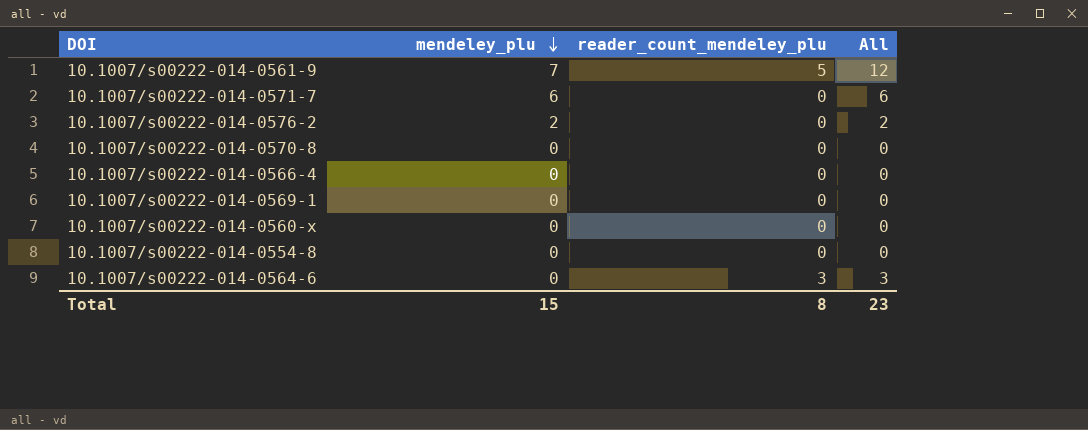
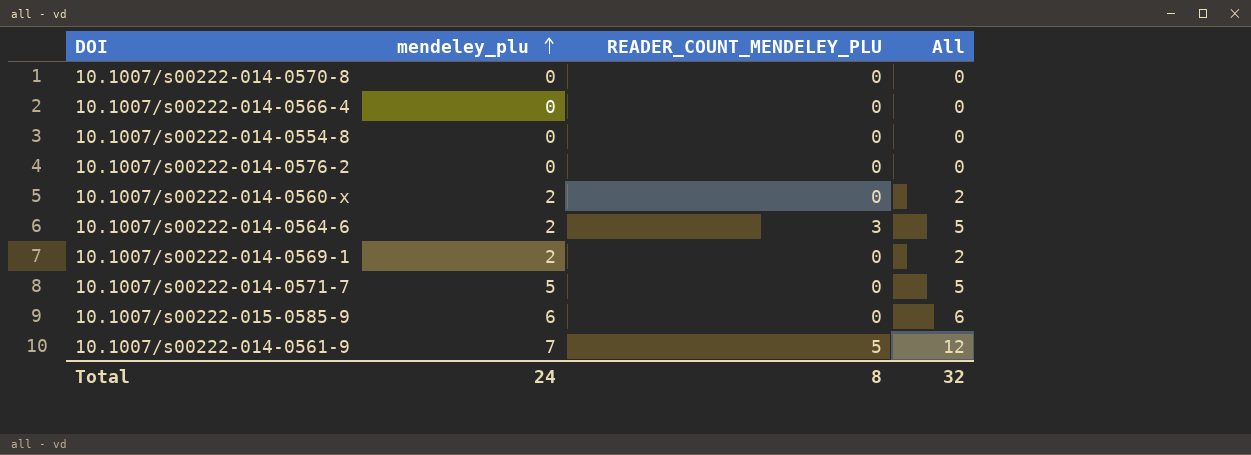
row order: mendeley_plu descending -> mendeley_plu ascending
column name: reader_count_mendeley_plu -> READER_COUNT_MENDELEY_PLU
10.1007/s00222-014-0576-2 | mendeley_plu: 2 -> 0
10.1007/s00222-014-0576-2 | All: 2 -> 0
10.1007/s00222-014-0560-x | mendeley_plu: 0 -> 2
10.1007/s00222-014-0560-x | All: 0 -> 2
10.1007/s00222-014-0564-6 | mendeley_plu: 0 -> 2
10.1007/s00222-014-0564-6 | All: 3 -> 5
10.1007/s00222-014-0569-1 | mendeley_plu: 0 -> 2
10.1007/s00222-014-0569-1 | All: 0 -> 2
10.1007/s00222-014-0571-7 | mendeley_plu: 6 -> 5
10.1007/s00222-014-0571-7 | All: 6 -> 5
row 10.1007/s00222-015-0585-9: none -> 6 | 0 | 6
Total | mendeley_plu: 15 -> 24
Total | All: 23 -> 32

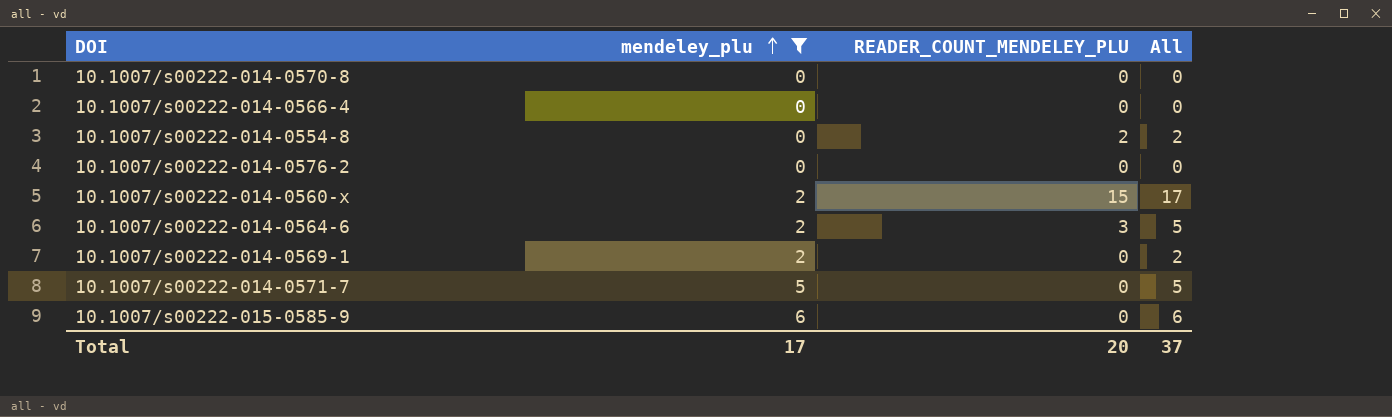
filter: none -> mendeley_plu != 7
10.1007/s00222-014-0554-8 | READER_COUNT_MENDELEY_PLU: 0 -> 2
10.1007/s00222-014-0554-8 | All: 0 -> 2
10.1007/s00222-014-0560-x | READER_COUNT_MENDELEY_PLU: 0 -> 15
10.1007/s00222-014-0560-x | All: 2 -> 17
Total | mendeley_plu: 24 -> 17
Total | READER_COUNT_MENDELEY_PLU: 8 -> 20
Total | All: 32 -> 37

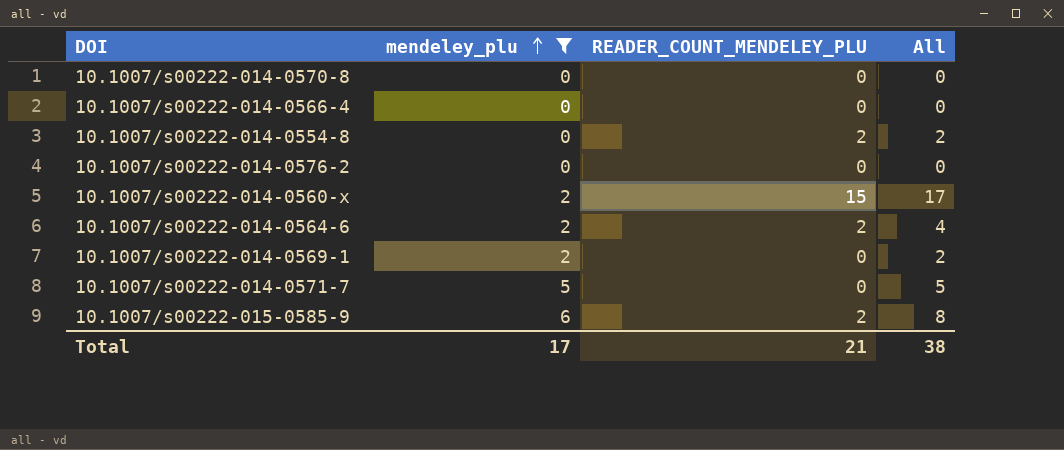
10.1007/s00222-014-0564-6 | READER_COUNT_MENDELEY_PLU: 3 -> 2
10.1007/s00222-014-0564-6 | All: 5 -> 4
10.1007/s00222-015-0585-9 | READER_COUNT_MENDELEY_PLU: 0 -> 2
10.1007/s00222-015-0585-9 | All: 6 -> 8
Total | READER_COUNT_MENDELEY_PLU: 20 -> 21
Total | All: 37 -> 38

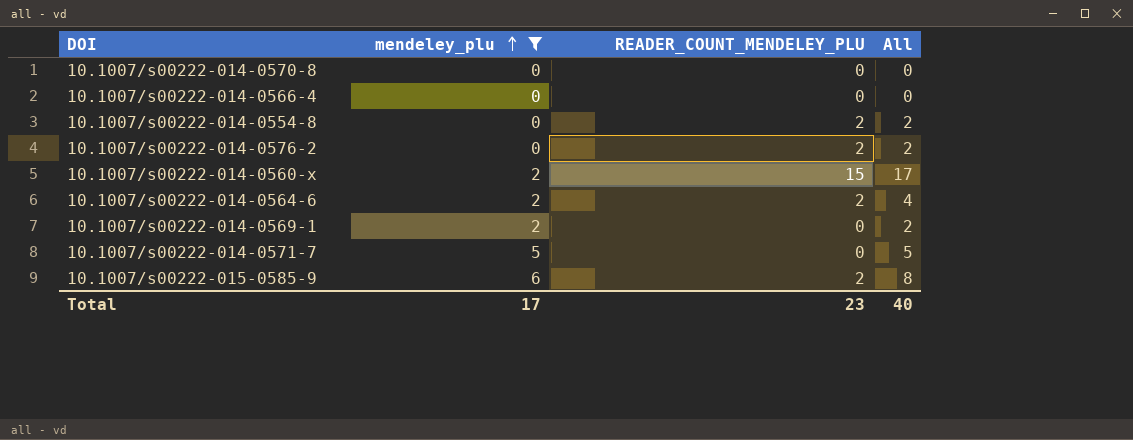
10.1007/s00222-014-0576-2 | READER_COUNT_MENDELEY_PLU: 0 -> 2
10.1007/s00222-014-0576-2 | All: 0 -> 2
Total | READER_COUNT_MENDELEY_PLU: 21 -> 23
Total | All: 38 -> 40

